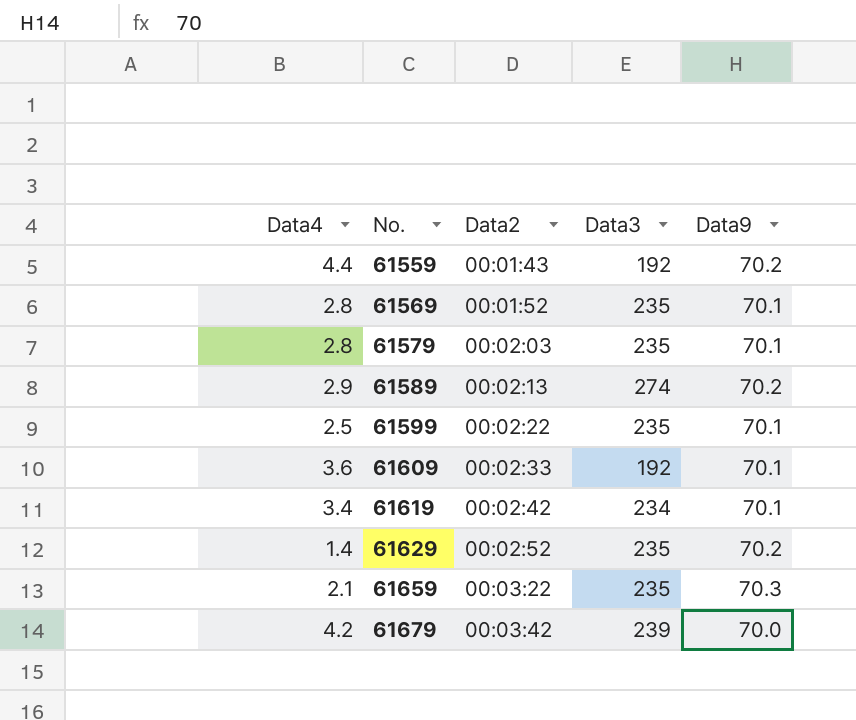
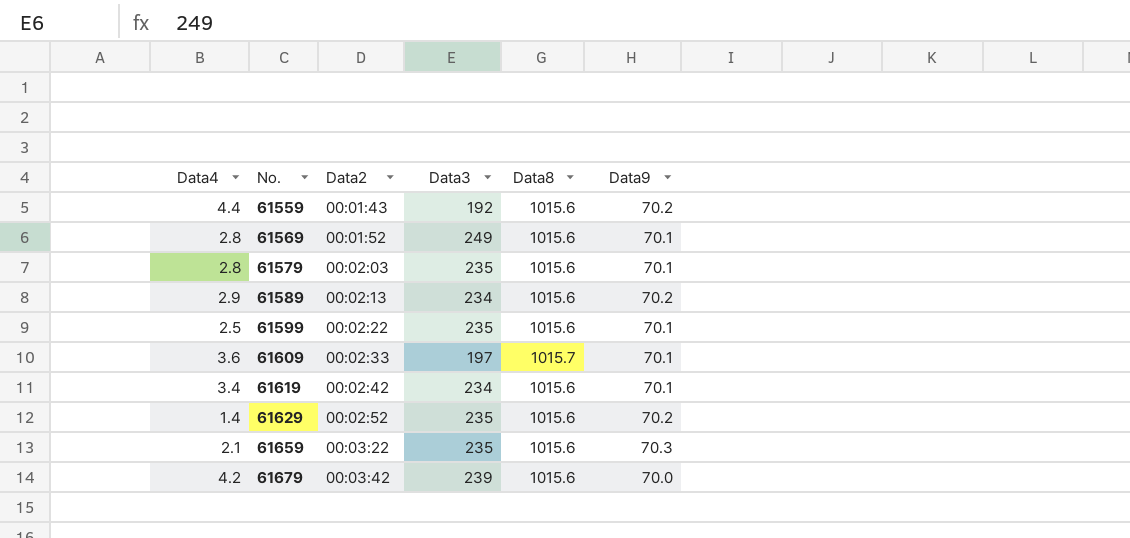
column Data8 | position: none -> 5
61569 | Data3: 235 -> 249
61589 | Data3: 274 -> 234
61609 | Data3: 192 -> 197

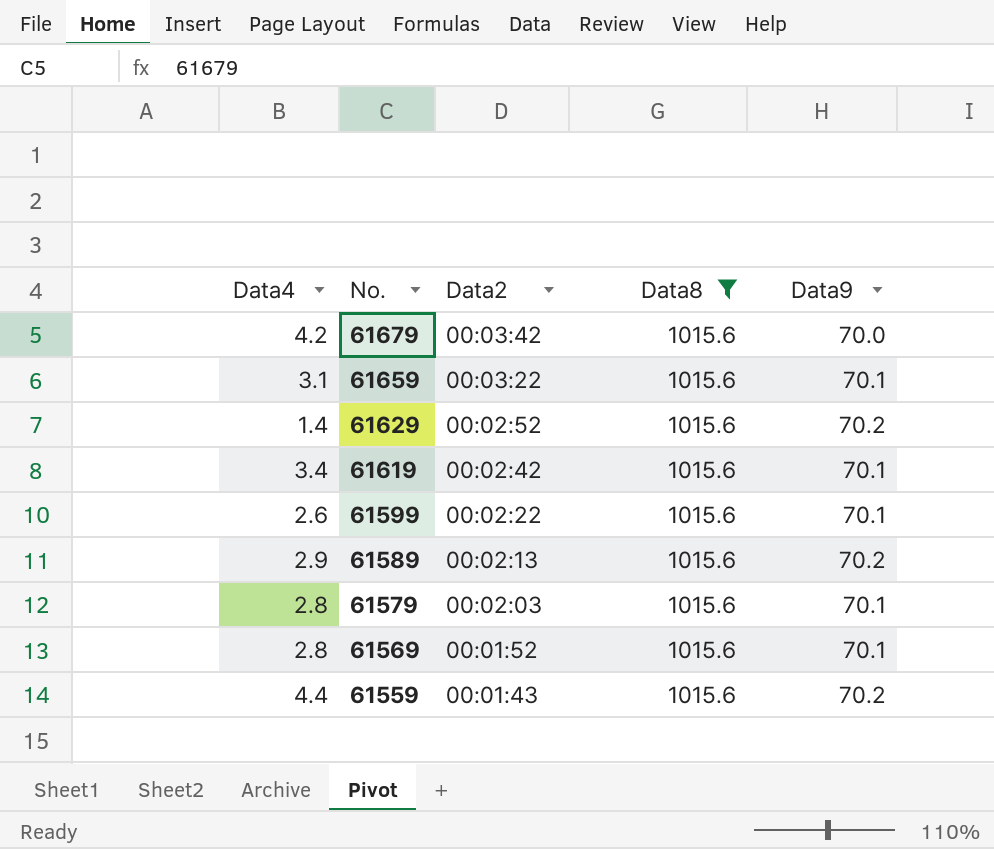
filter: none -> Data8 = 1015.6
row order: No. ascending -> No. descending
column Data3 | position: 4 -> none
61659 | Data4: 2.1 -> 3.1
61659 | Data9: 70.3 -> 70.1
61599 | Data4: 2.5 -> 2.6

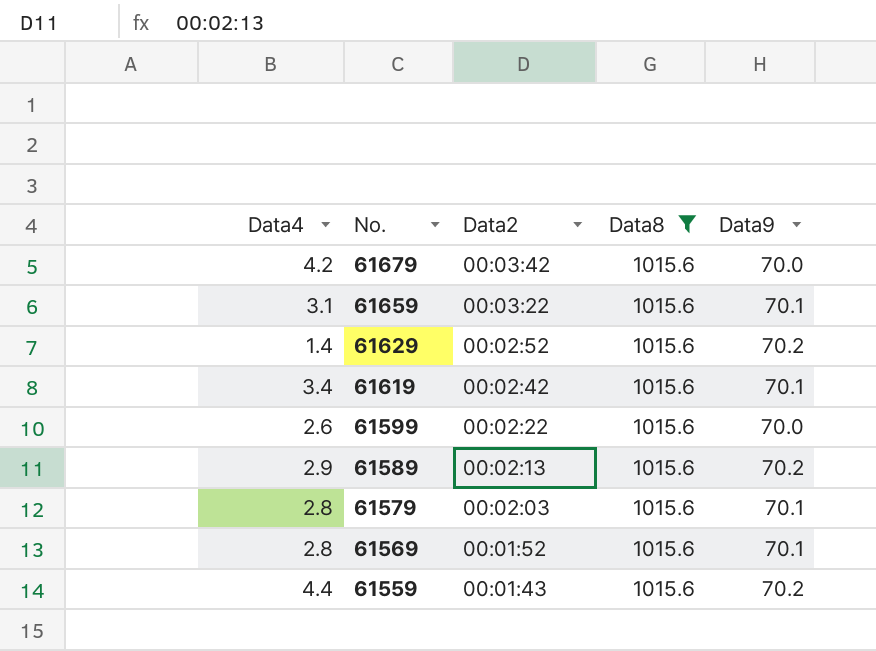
61599 | Data9: 70.1 -> 70.0

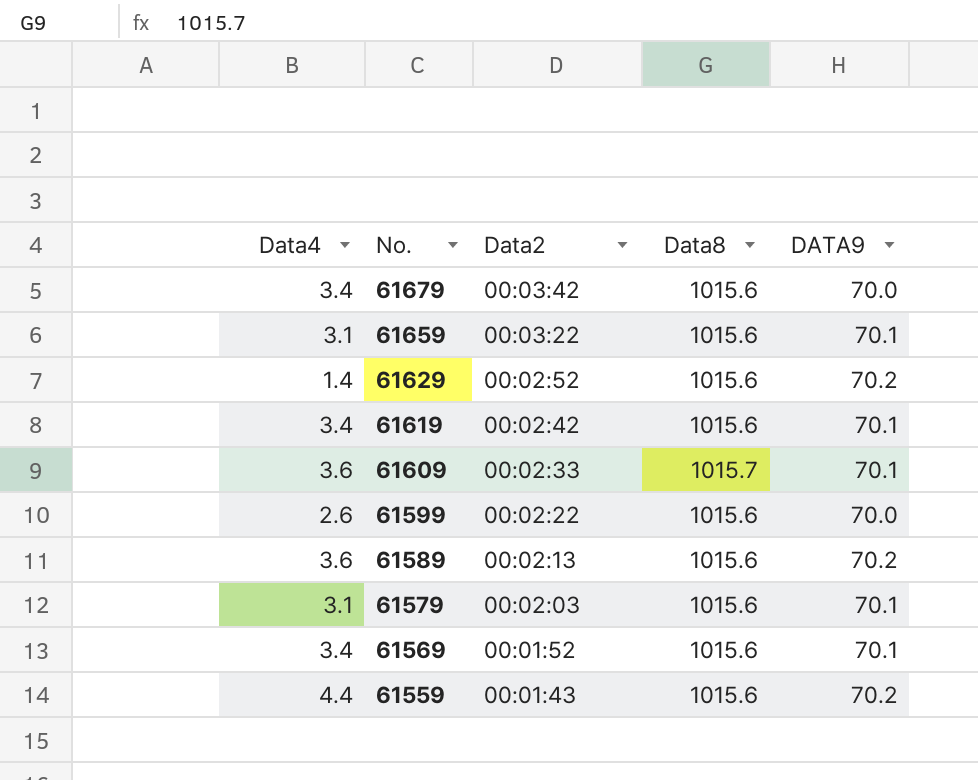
filter: Data8 = 1015.6 -> none
column name: Data9 -> DATA9
61679 | Data4: 4.2 -> 3.4
61589 | Data4: 2.9 -> 3.6
61579 | Data4: 2.8 -> 3.1
61569 | Data4: 2.8 -> 3.4

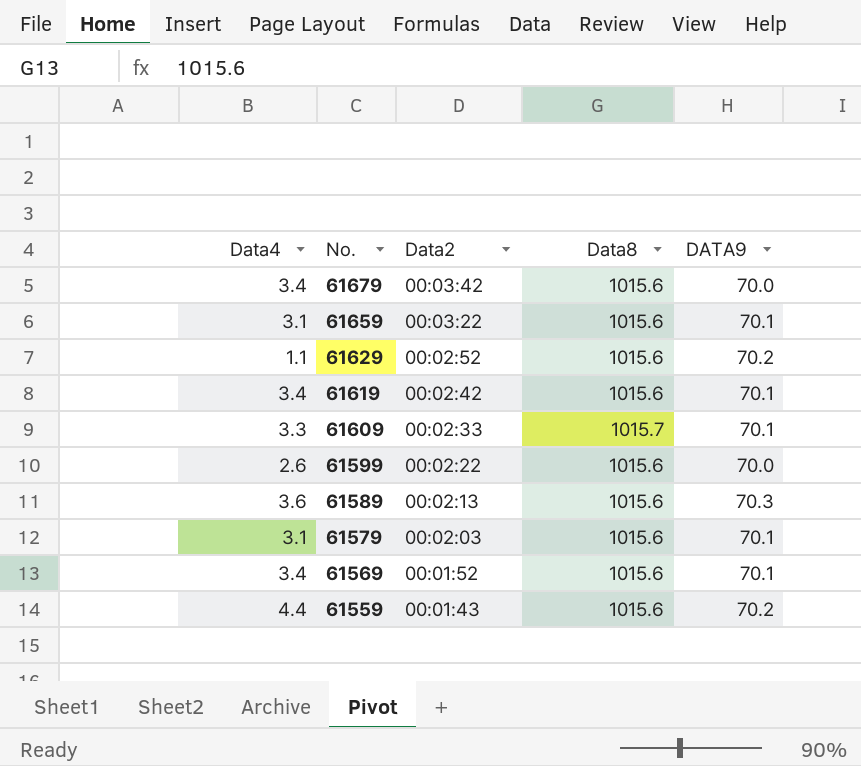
61629 | Data4: 1.4 -> 1.1
61609 | Data4: 3.6 -> 3.3
61589 | DATA9: 70.2 -> 70.3

